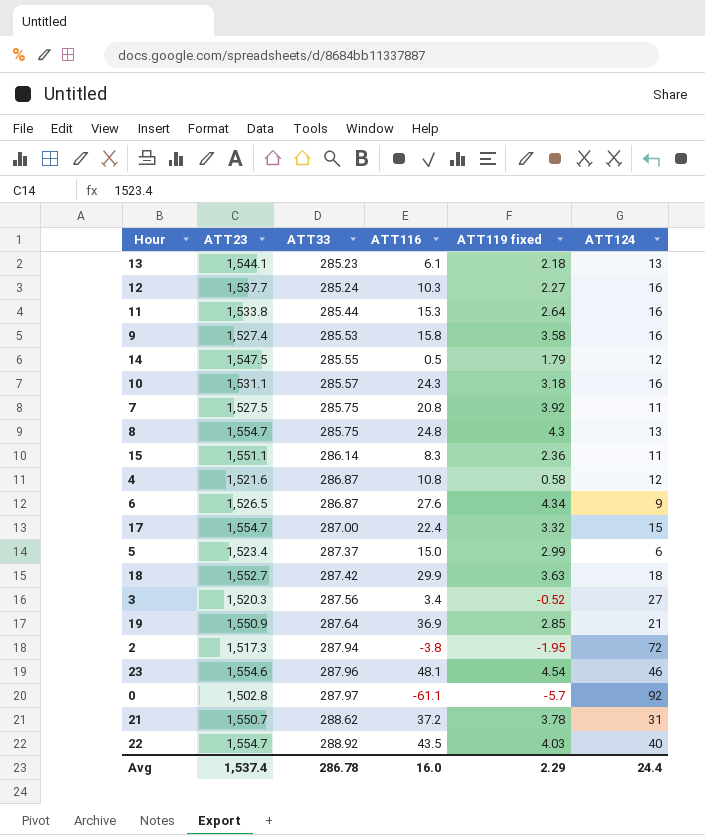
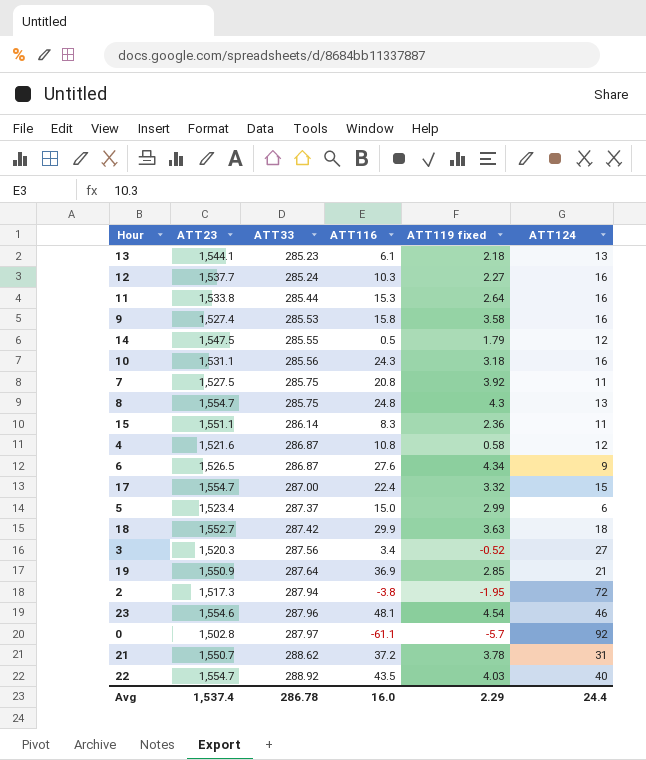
10 | ATT33: 285.57 -> 285.56

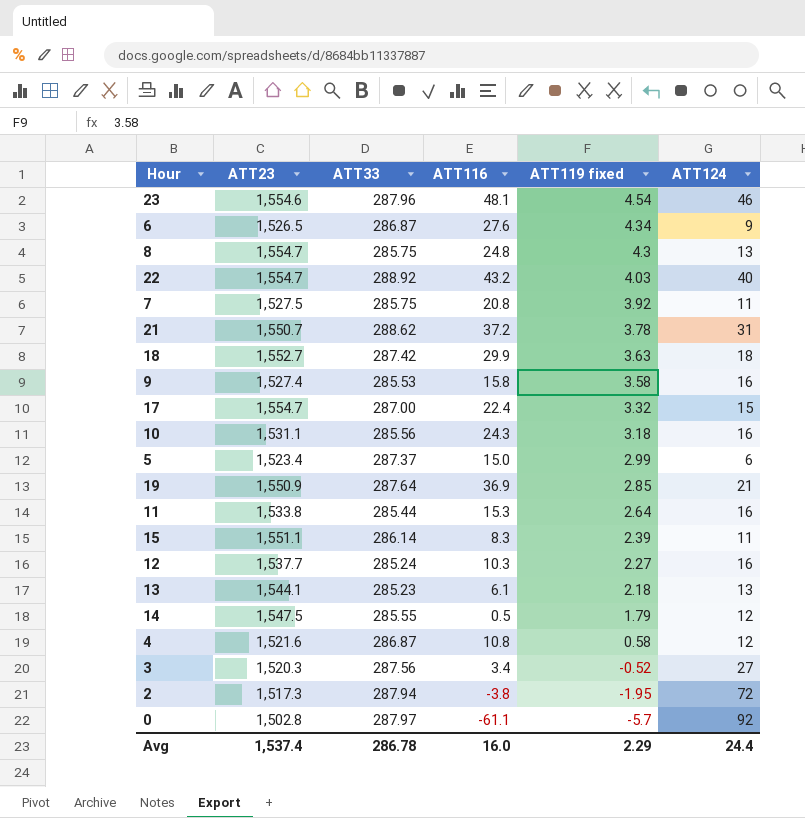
row order: ATT33 ascending -> ATT119 fixed descending
22 | ATT116: 43.5 -> 43.2
15 | ATT119 fixed: 2.36 -> 2.39

